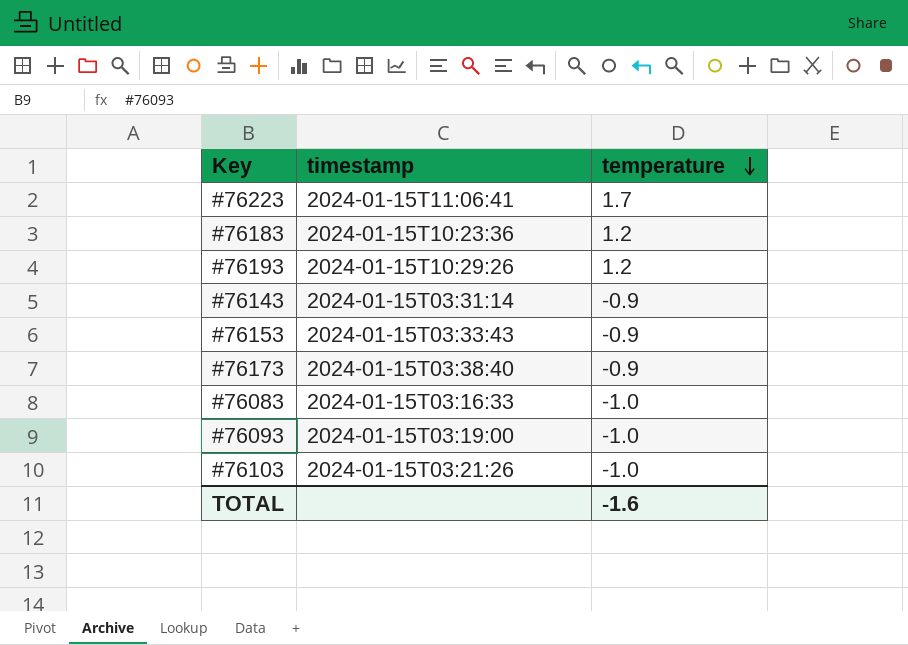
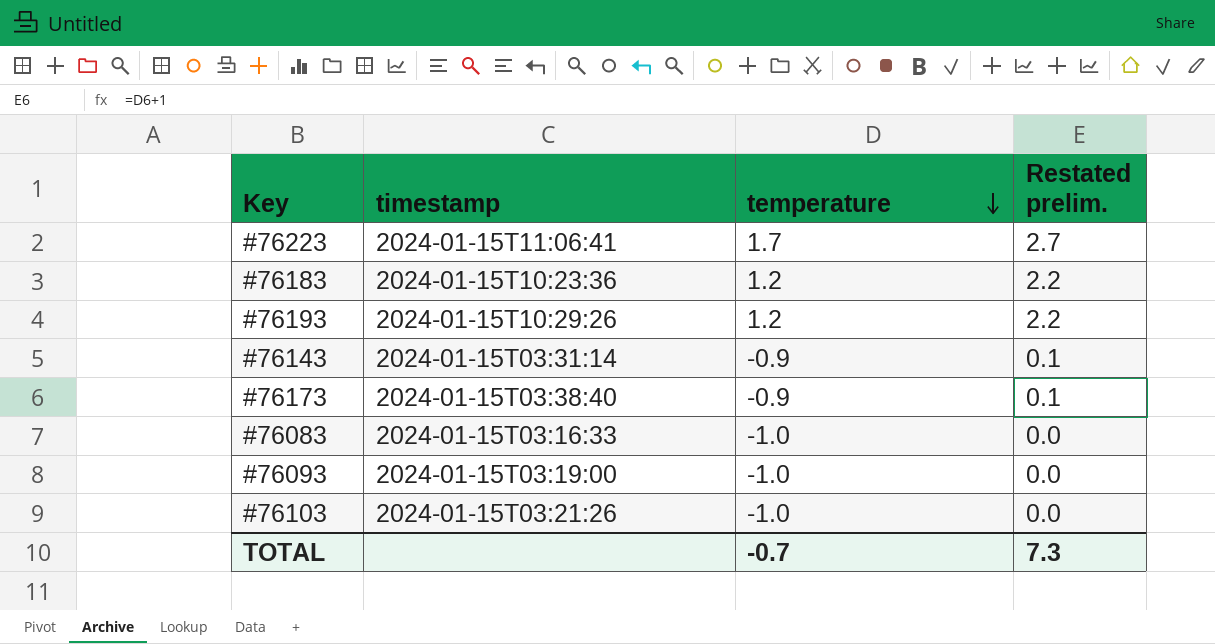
column Restated prelim. | formula: none -> [temperature] + 1
row #76153: 2024-01-15T03:33:43 | -0.9 -> none
TOTAL | temperature: -1.6 -> -0.7

